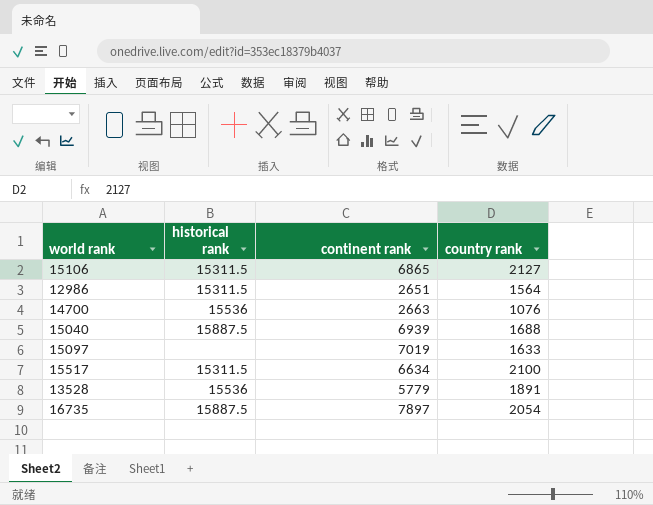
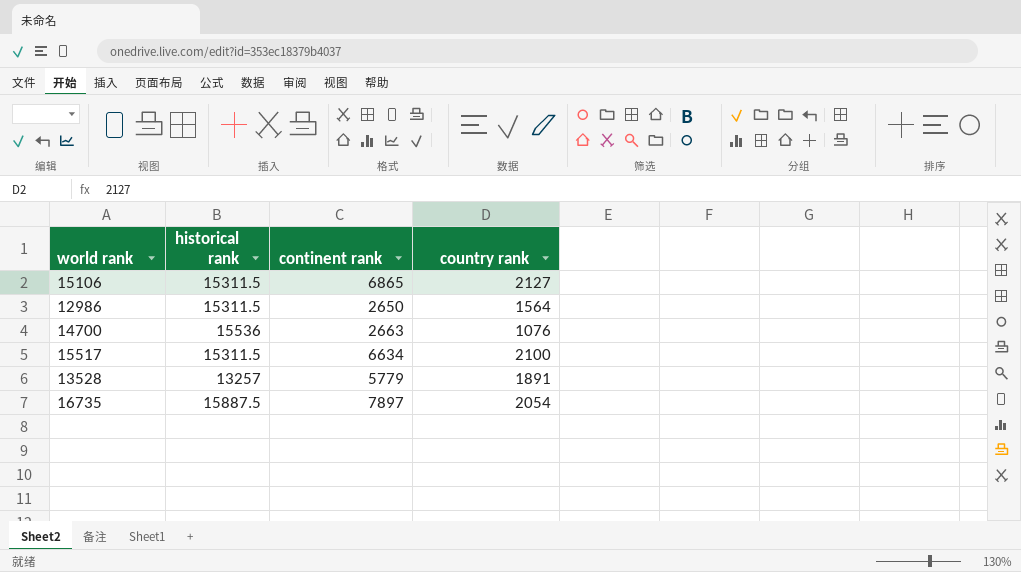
row 15040: 15887.5 | 6939 | 1688 -> none
row 15097: none | 7019 | 1633 -> none
12986 | continent rank: 2651 -> 2650
13528 | historical rank: 15536 -> 13257

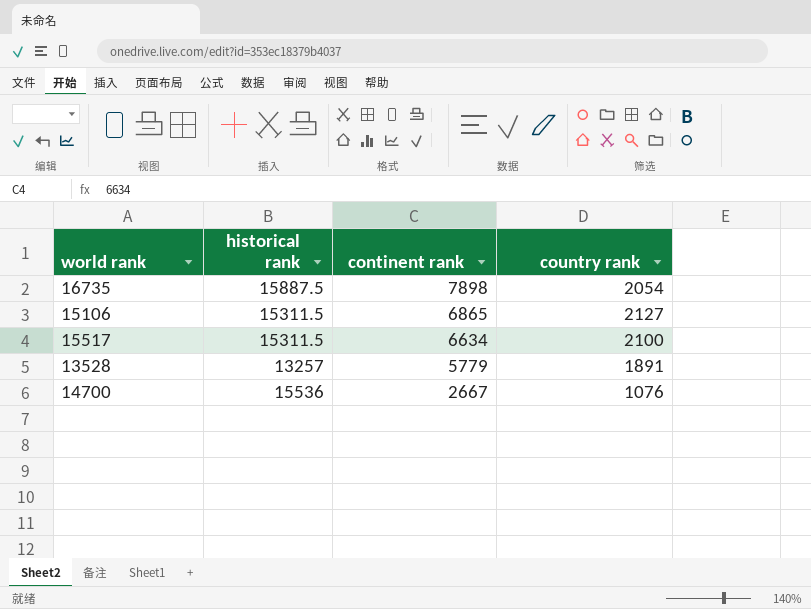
row order: none -> continent rank descending
row 12986: 15311.5 | 2650 | 1564 -> none
16735 | continent rank: 7897 -> 7898
14700 | continent rank: 2663 -> 2667

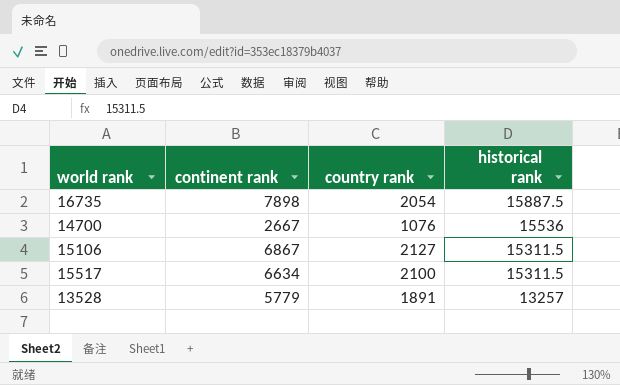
row order: continent rank descending -> historical rank descending
column historical rank | position: 2 -> 4
15106 | continent rank: 6865 -> 6867

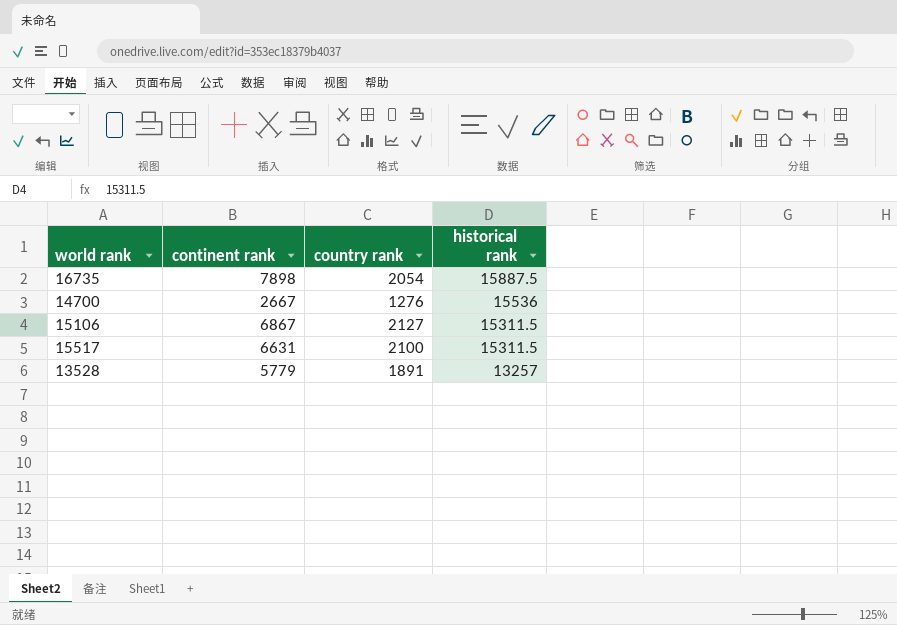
14700 | country rank: 1076 -> 1276
15517 | continent rank: 6634 -> 6631

